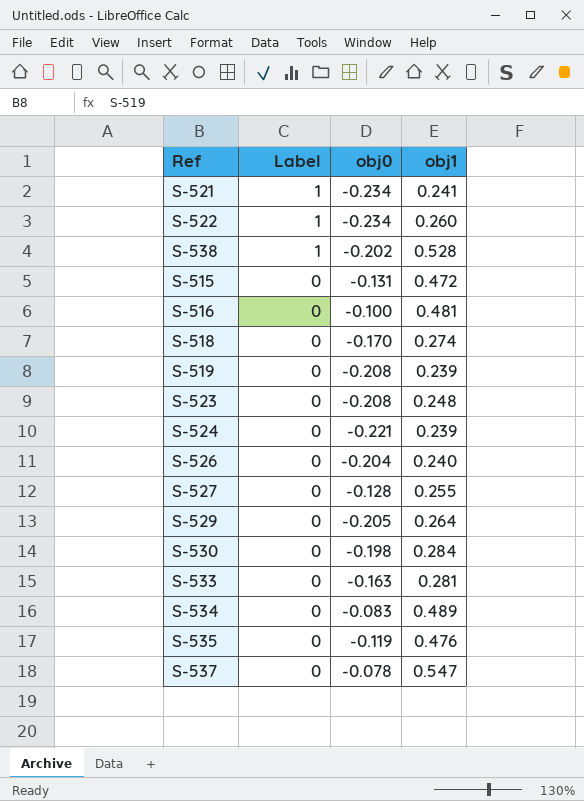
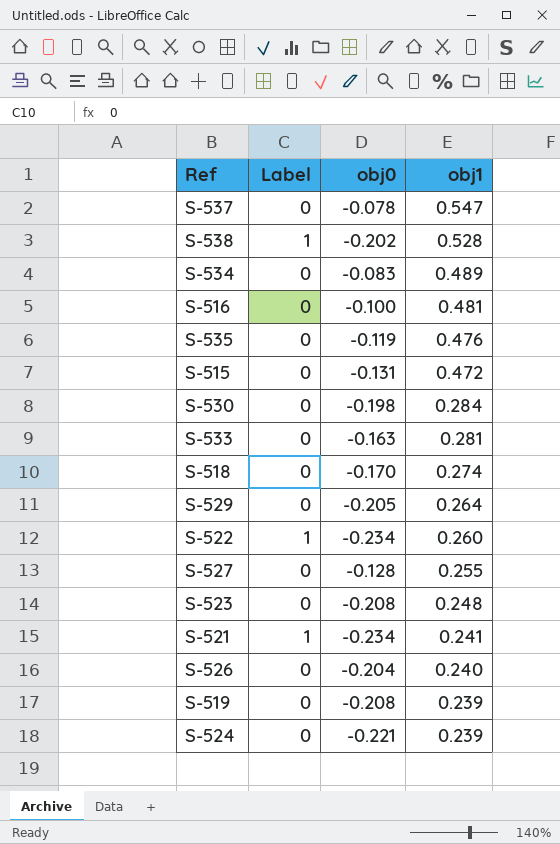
row order: Label descending -> obj1 descending

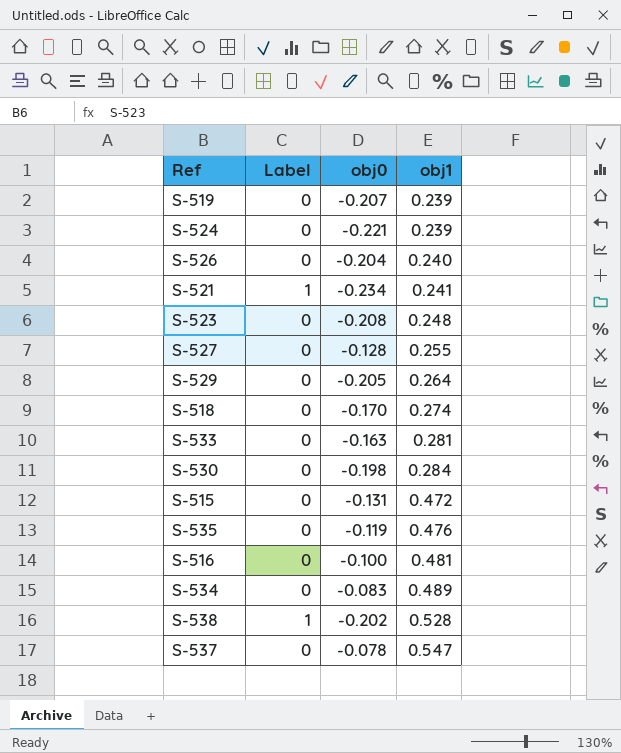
row order: obj1 descending -> obj1 ascending
row S-522: 1 | -0.234 | 0.260 -> none
S-519 | obj0: -0.208 -> -0.207

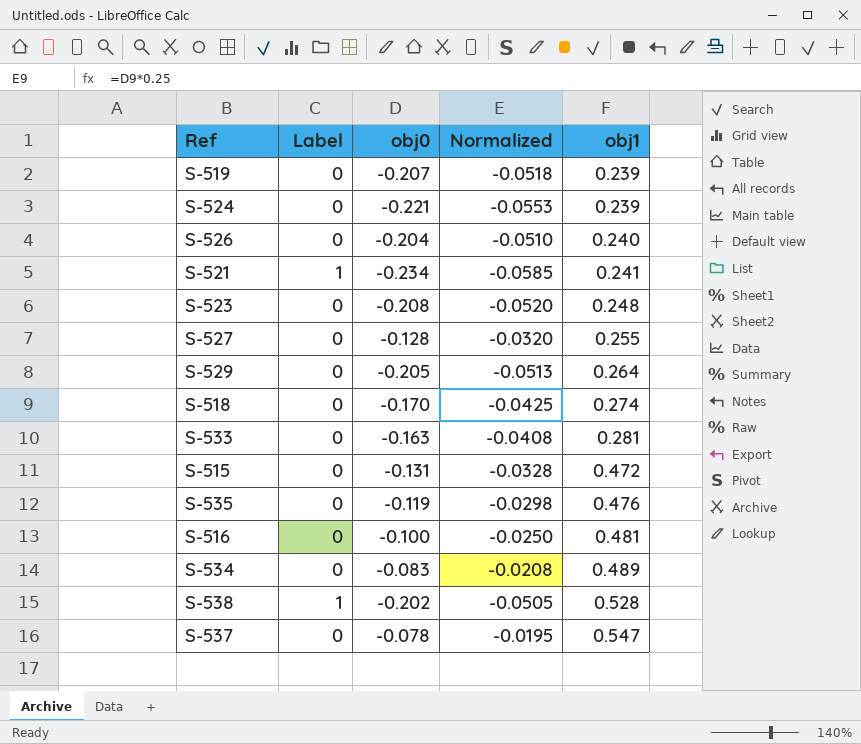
column Normalized | formula: none -> [obj0] * 0.25
row S-530: 0 | -0.198 | 0.284 -> none

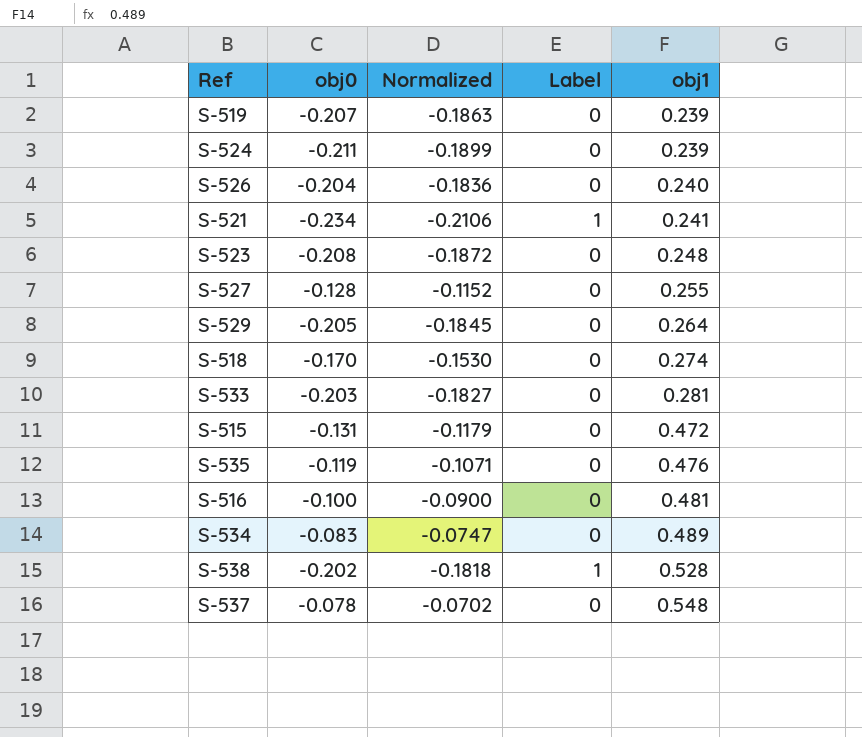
column Normalized | formula: [obj0] * 0.25 -> [obj0] * 0.9
column Label | position: 2 -> 4
S-524 | obj0: -0.221 -> -0.211
S-533 | obj0: -0.163 -> -0.203
S-537 | obj1: 0.547 -> 0.548

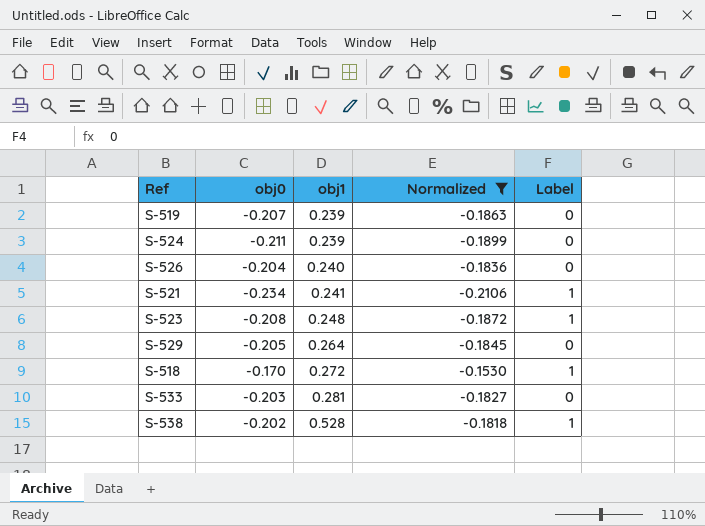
filter: none -> Normalized <= -0.1530
column obj1 | position: 5 -> 3
S-523 | Label: 0 -> 1
S-518 | obj1: 0.274 -> 0.272
S-518 | Label: 0 -> 1

